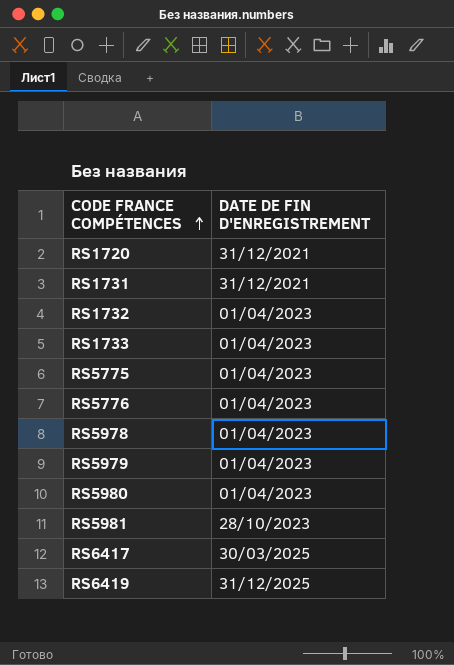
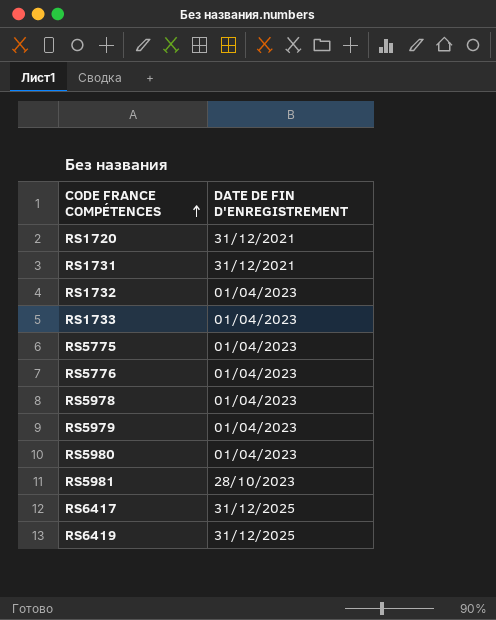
RS6417 | DATE DE FIN D'ENREGISTREMENT: 30/03/2025 -> 31/12/2025

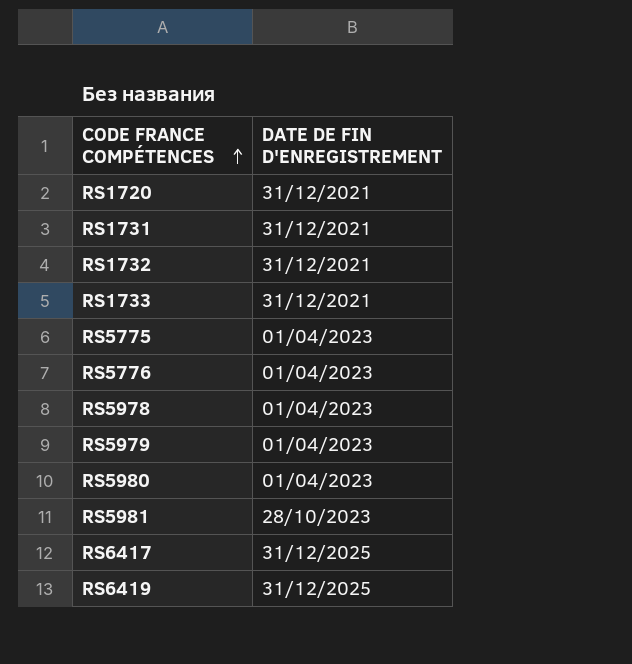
RS1732 | DATE DE FIN D'ENREGISTREMENT: 01/04/2023 -> 31/12/2021
RS1733 | DATE DE FIN D'ENREGISTREMENT: 01/04/2023 -> 31/12/2021

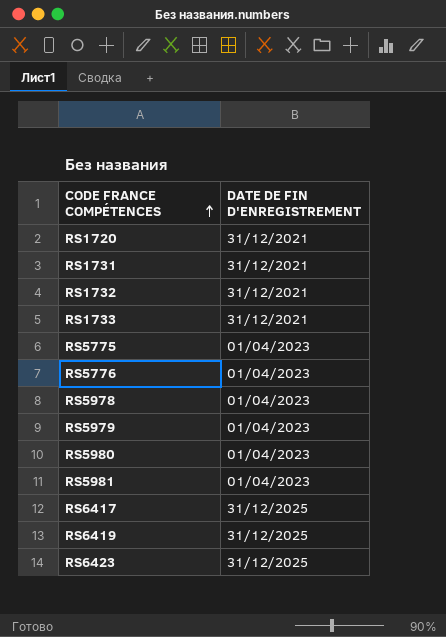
RS5981 | DATE DE FIN D'ENREGISTREMENT: 28/10/2023 -> 01/04/2023
row RS6423: none -> 31/12/2025

